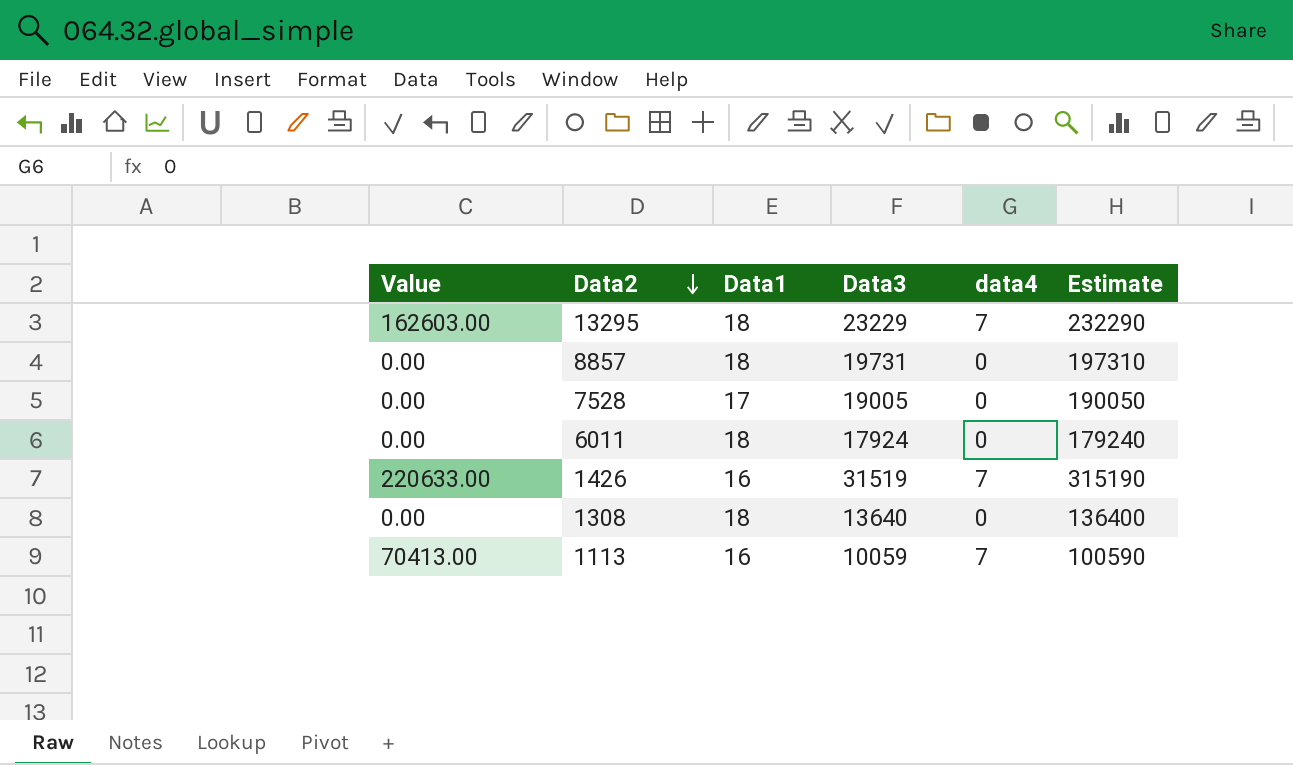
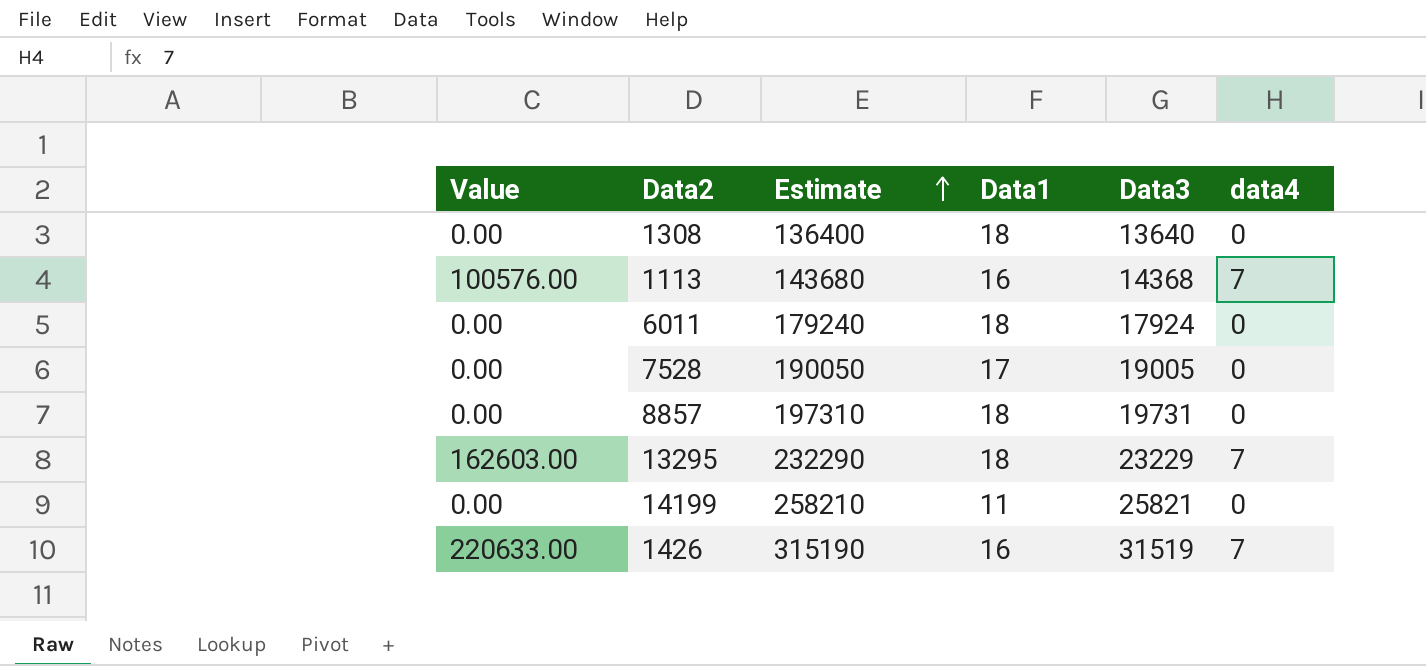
row order: Data2 descending -> Estimate ascending
column Estimate | position: 6 -> 3
1113 | Value: 70413.00 -> 100576.00
1113 | Estimate: 100590 -> 143680
1113 | Data3: 10059 -> 14368
row 14199: none -> 0.00 | 258210 | 11 | 25821 | 0

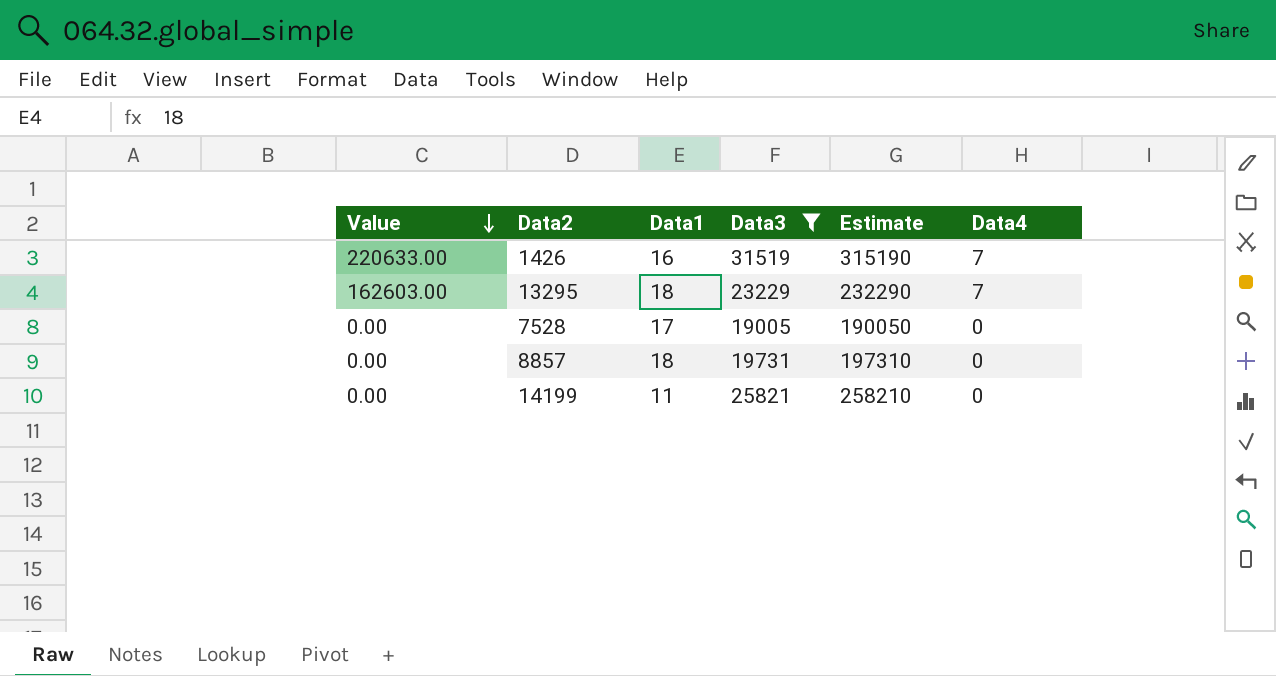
filter: none -> Data3 >= 19005
row order: Estimate ascending -> Value descending
column Estimate | position: 3 -> 5
column name: data4 -> Data4

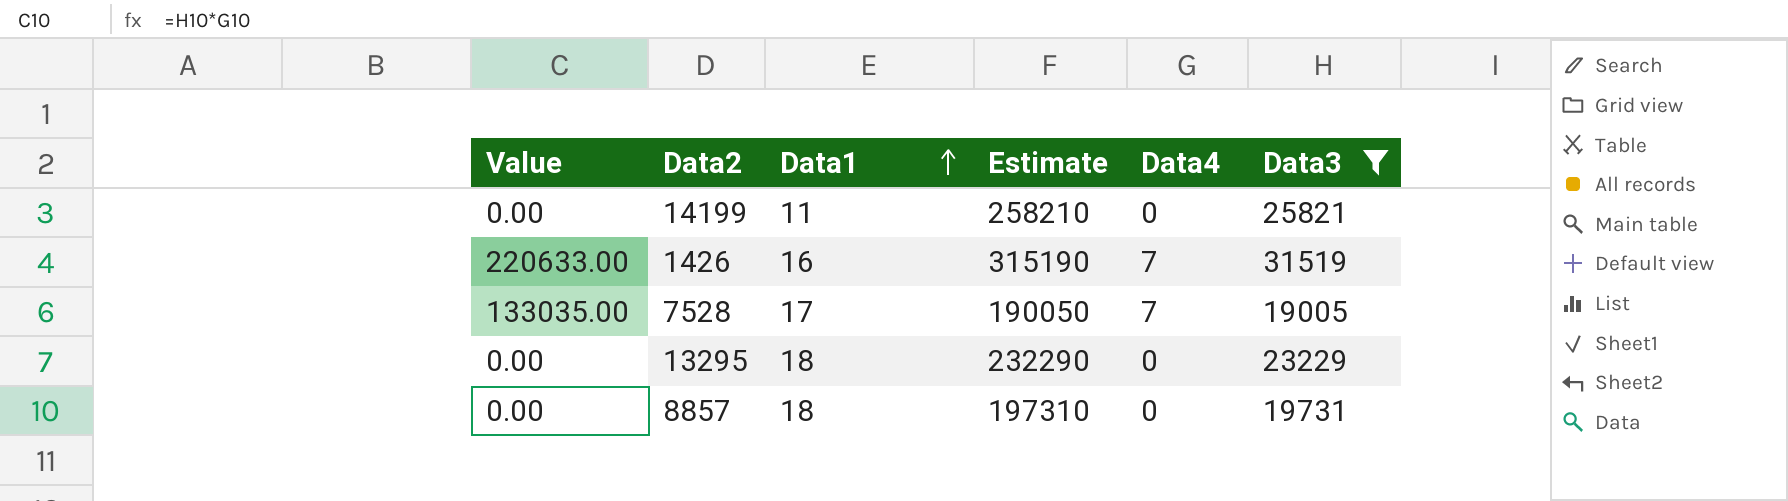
row order: Value descending -> Data1 ascending
column Data3 | position: 4 -> 6
7528 | Value: 0.00 -> 133035.00
7528 | Data4: 0 -> 7
13295 | Value: 162603.00 -> 0.00
13295 | Data4: 7 -> 0

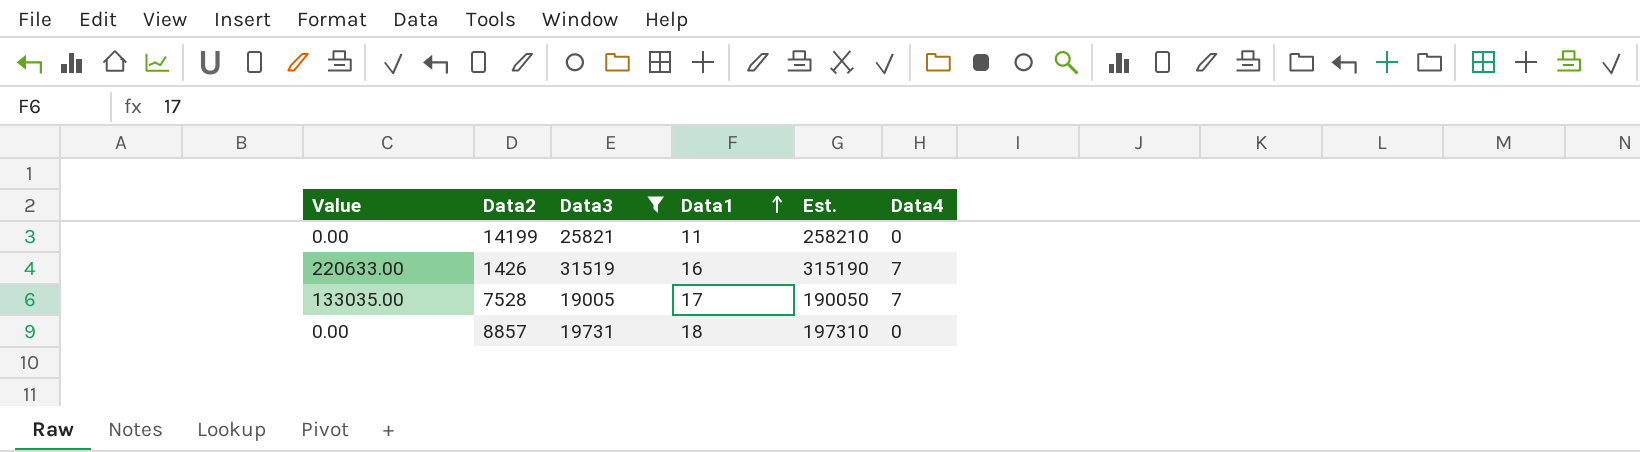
column Data3 | position: 6 -> 3
column name: Estimate -> Est.
row 13295: 0.00 | 18 | 232290 | 0 | 23229 -> none

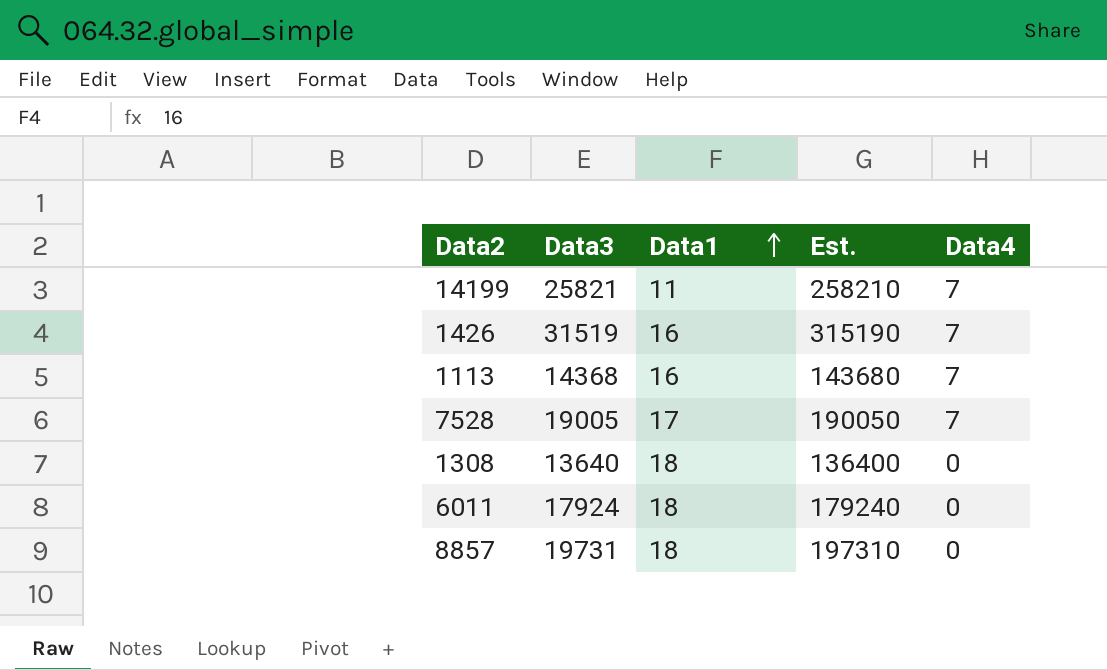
filter: Data3 >= 19005 -> none
column Value | formula: [Data3] * [Data4] -> none
14199 | Data4: 0 -> 7

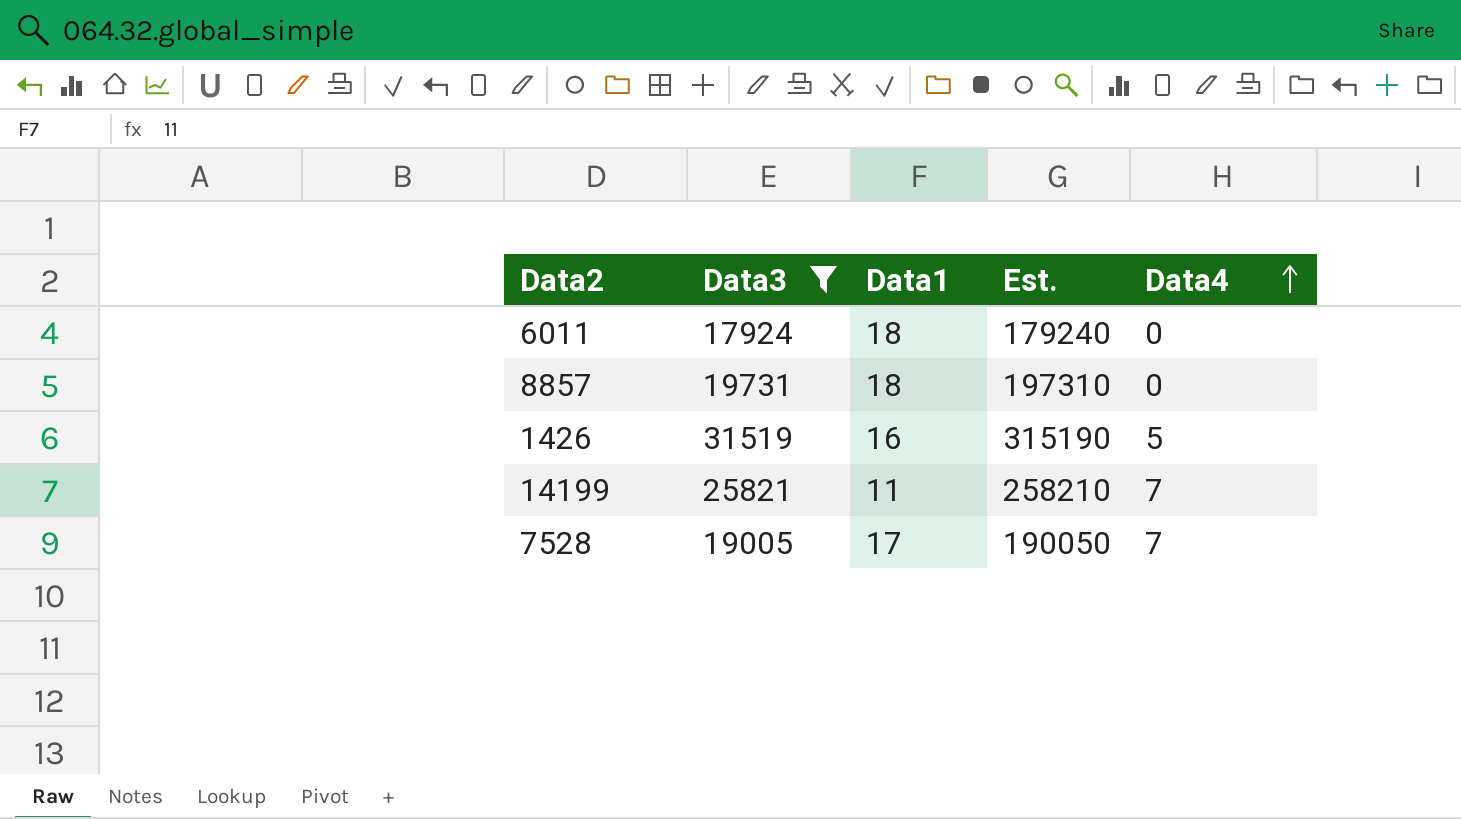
filter: none -> Data3 >= 17924
row order: Data1 ascending -> Data4 ascending
1426 | Data4: 7 -> 5

